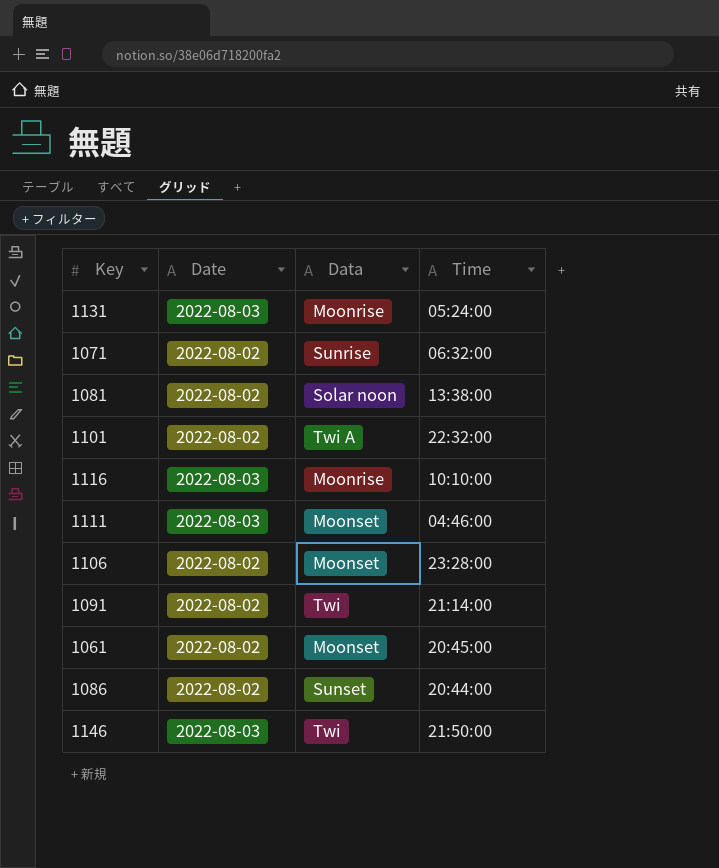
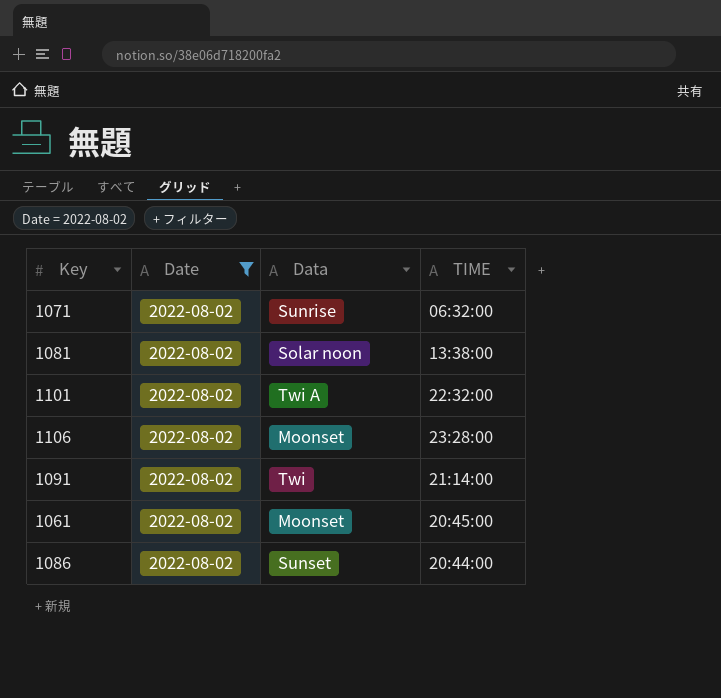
filter: none -> Date = 2022-08-02
column name: Time -> TIME

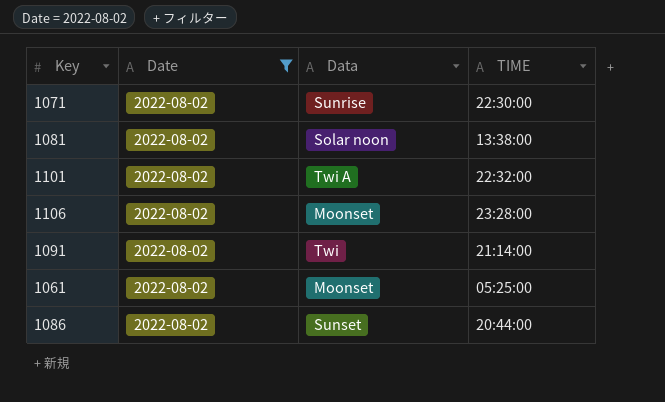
1071 | TIME: 06:32:00 -> 22:30:00
1061 | TIME: 20:45:00 -> 05:25:00

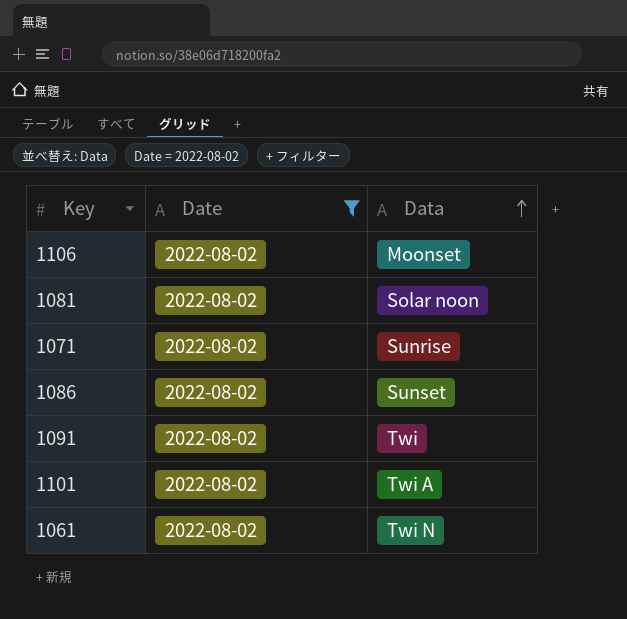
row order: none -> Data ascending
column TIME | position: 4 -> none
1061 | Data: Moonset -> Twi N

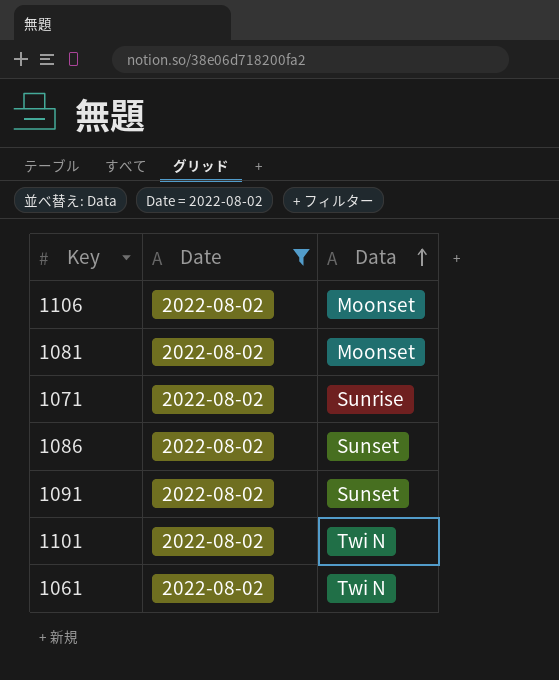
1081 | Data: Solar noon -> Moonset
1091 | Data: Twi -> Sunset
1101 | Data: Twi A -> Twi N

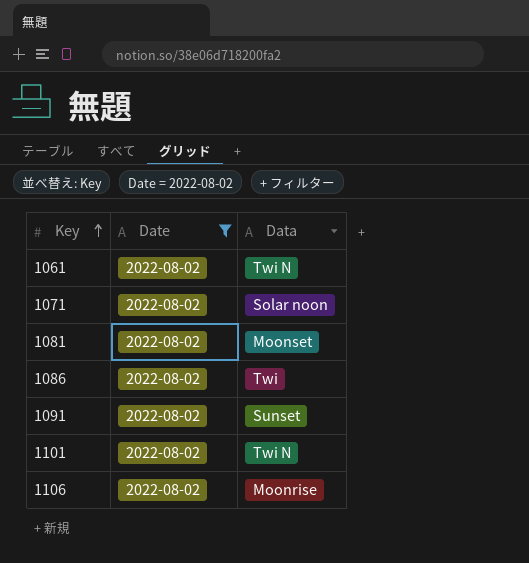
row order: Data ascending -> Key ascending
1071 | Data: Sunrise -> Solar noon
1086 | Data: Sunset -> Twi
1106 | Data: Moonset -> Moonrise

